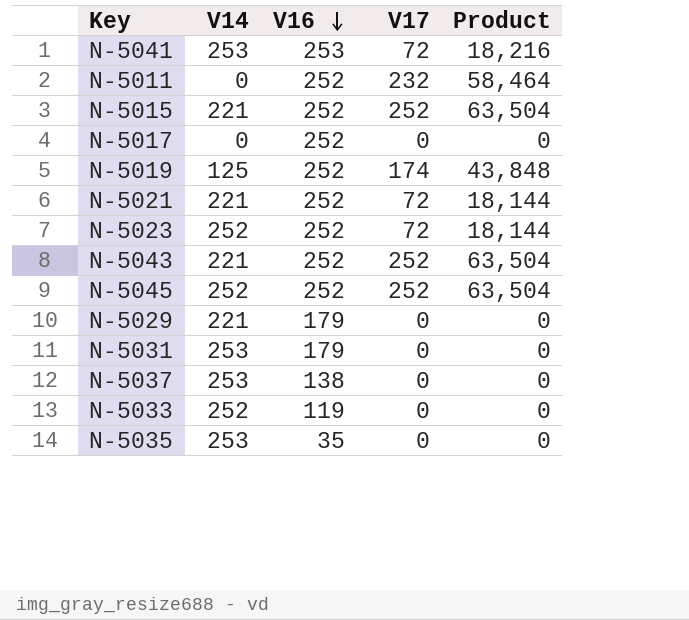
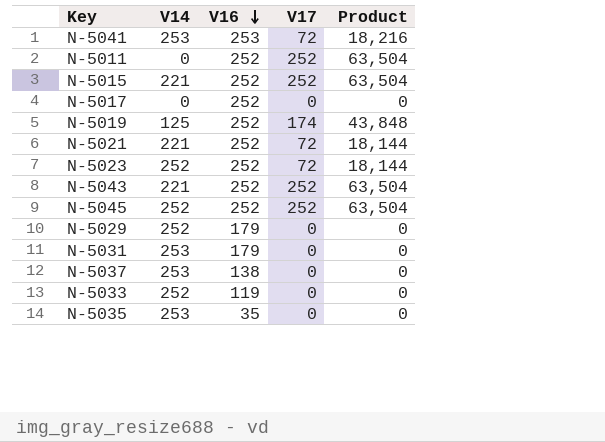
N-5011 | V17: 232 -> 252
N-5011 | Product: 58,464 -> 63,504
N-5029 | V14: 221 -> 252

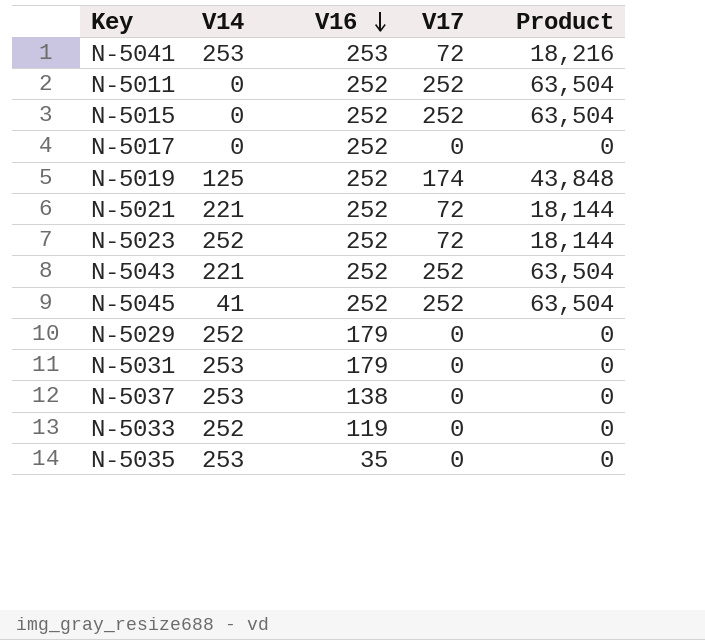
N-5015 | V14: 221 -> 0
N-5045 | V14: 252 -> 41

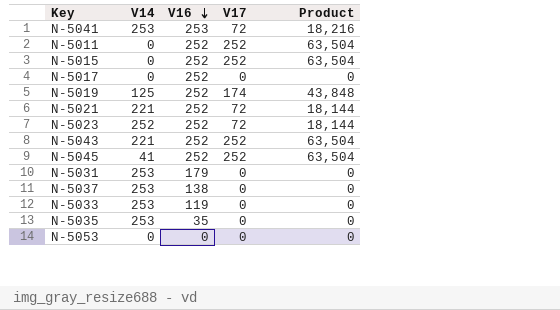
row N-5029: 252 | 179 | 0 | 0 -> none
N-5033 | V14: 252 -> 253
row N-5053: none -> 0 | 0 | 0 | 0

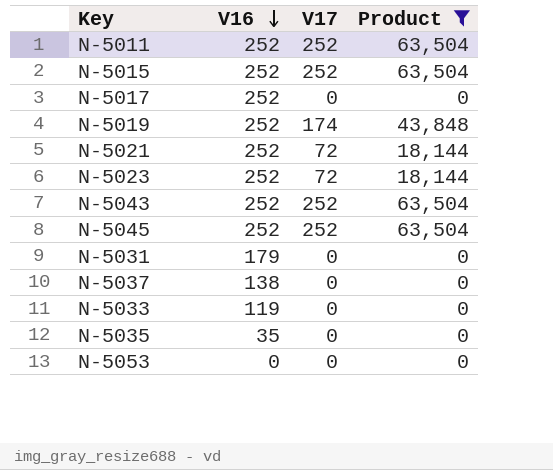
filter: none -> Product != 18,216
column V14 | position: 2 -> none

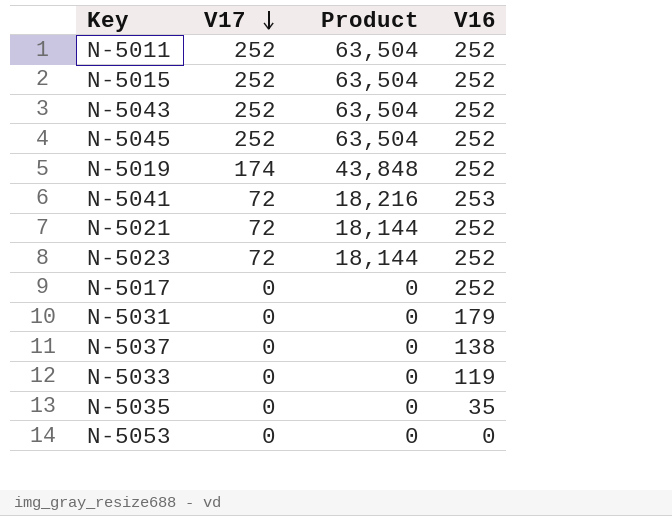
filter: Product != 18,216 -> none
row order: V16 descending -> V17 descending
column V16 | position: 2 -> 4

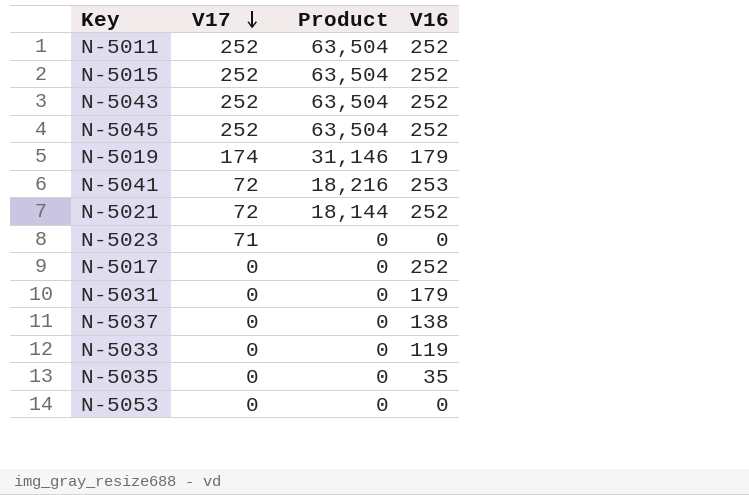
N-5019 | Product: 43,848 -> 31,146
N-5019 | V16: 252 -> 179
N-5023 | V17: 72 -> 71
N-5023 | Product: 18,144 -> 0
N-5023 | V16: 252 -> 0

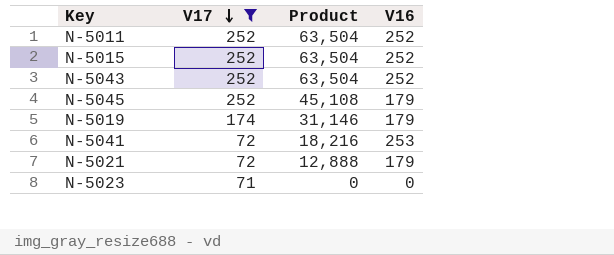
filter: none -> V17 != 0
N-5045 | Product: 63,504 -> 45,108
N-5045 | V16: 252 -> 179
N-5021 | Product: 18,144 -> 12,888
N-5021 | V16: 252 -> 179

